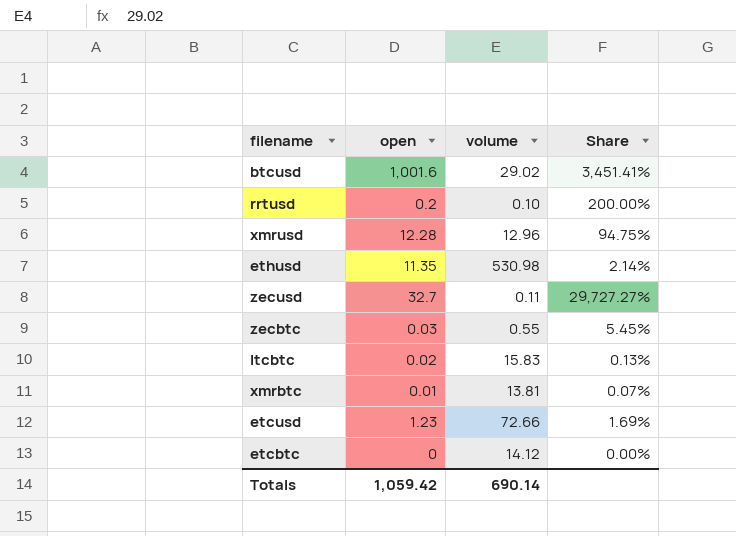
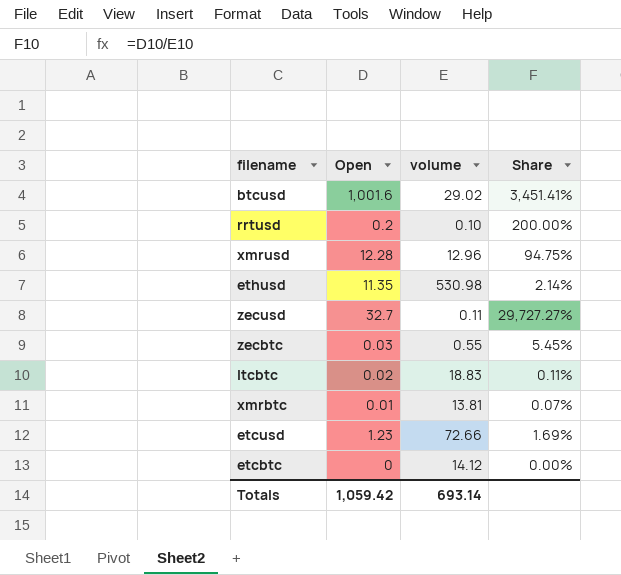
column name: open -> Open
ltcbtc | volume: 15.83 -> 18.83
ltcbtc | Share: 0.13% -> 0.11%
Totals | volume: 690.14 -> 693.14

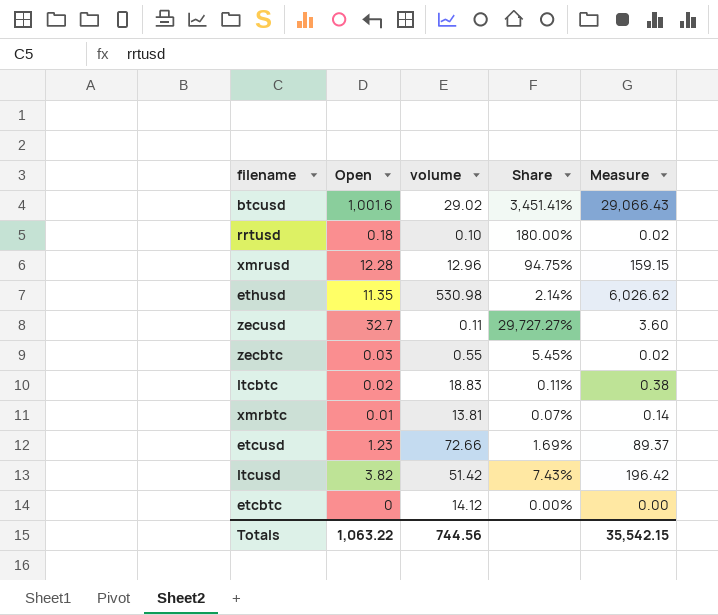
column Measure | formula: none -> [Open] * [volume]
rrtusd | Open: 0.2 -> 0.18
rrtusd | Share: 200.00% -> 180.00%
row ltcusd: none -> 3.82 | 51.42 | 7.43% | 196.42
Totals | Open: 1,059.42 -> 1,063.22
Totals | volume: 693.14 -> 744.56

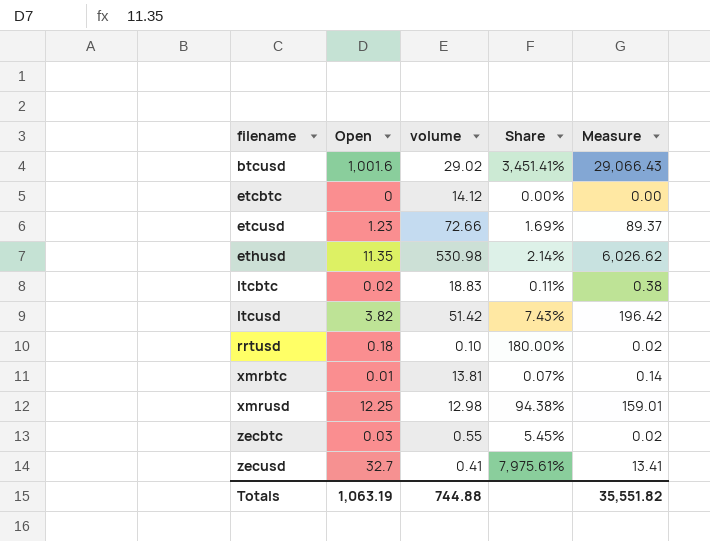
row order: none -> filename ascending
xmrusd | Open: 12.28 -> 12.25
xmrusd | volume: 12.96 -> 12.98
xmrusd | Share: 94.75% -> 94.38%
xmrusd | Measure: 159.15 -> 159.01
zecusd | volume: 0.11 -> 0.41
zecusd | Share: 29,727.27% -> 7,975.61%
zecusd | Measure: 3.60 -> 13.41
Totals | Open: 1,063.22 -> 1,063.19
Totals | volume: 744.56 -> 744.88
Totals | Measure: 35,542.15 -> 35,551.82

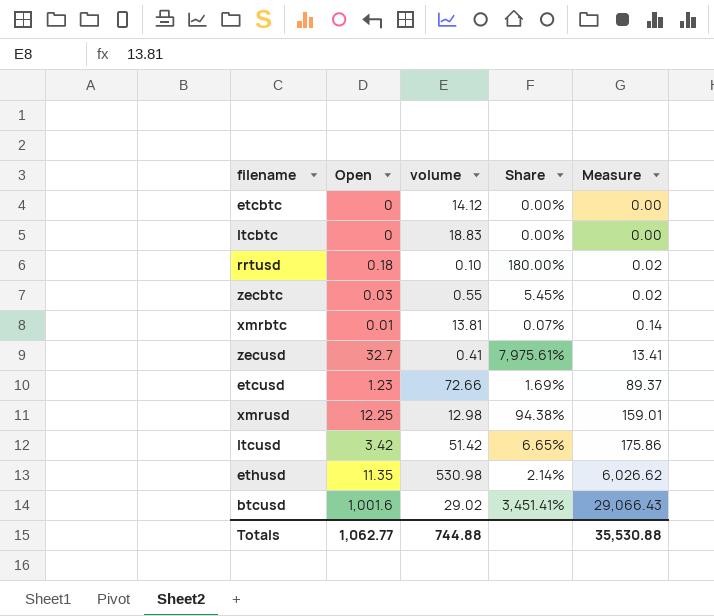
row order: filename ascending -> Measure ascending
ltcbtc | Open: 0.02 -> 0
ltcbtc | Share: 0.11% -> 0.00%
ltcbtc | Measure: 0.38 -> 0.00
ltcusd | Open: 3.82 -> 3.42
ltcusd | Share: 7.43% -> 6.65%
ltcusd | Measure: 196.42 -> 175.86
Totals | Open: 1,063.19 -> 1,062.77
Totals | Measure: 35,551.82 -> 35,530.88

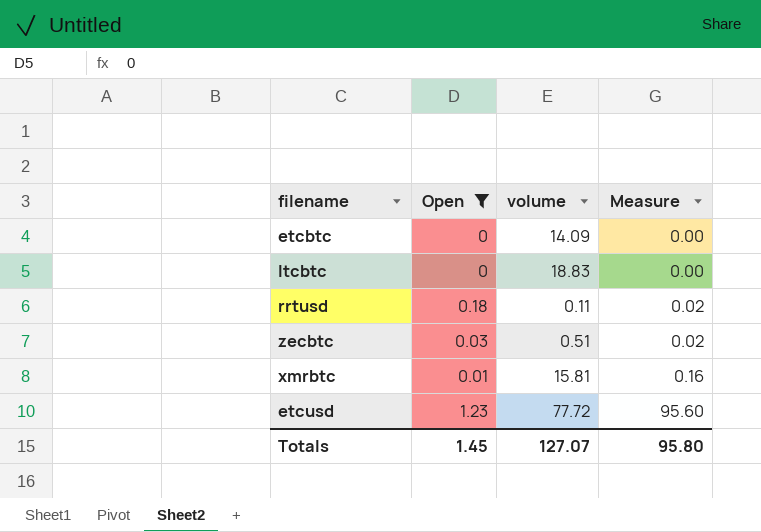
filter: none -> Open <= 1.23
column Share | formula: [Open] / [volume] -> none
etcbtc | volume: 14.12 -> 14.09
rrtusd | volume: 0.10 -> 0.11
zecbtc | volume: 0.55 -> 0.51
xmrbtc | volume: 13.81 -> 15.81
xmrbtc | Measure: 0.14 -> 0.16
etcusd | volume: 72.66 -> 77.72
etcusd | Measure: 89.37 -> 95.60
Totals | Open: 1,062.77 -> 1.45
Totals | volume: 744.88 -> 127.07
Totals | Measure: 35,530.88 -> 95.80

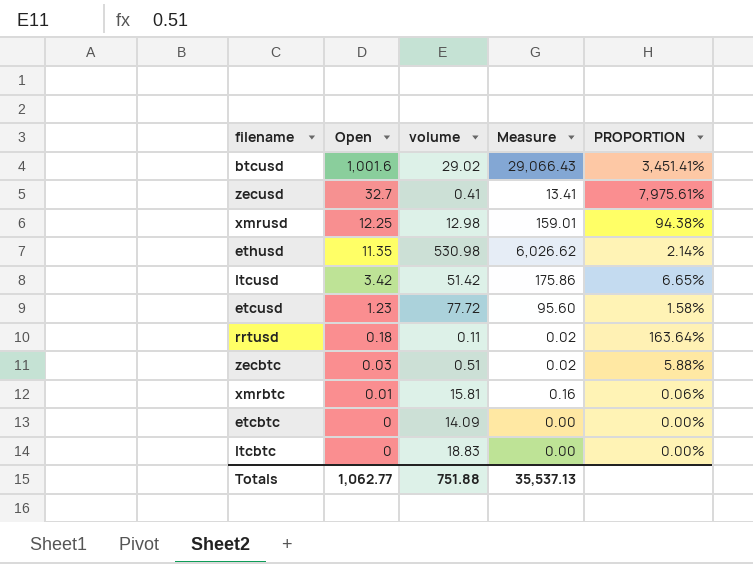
filter: Open <= 1.23 -> none
row order: Measure ascending -> Open descending
column PROPORTION | formula: none -> [Open] / [volume]
Totals | Open: 1.45 -> 1,062.77
Totals | volume: 127.07 -> 751.88
Totals | Measure: 95.80 -> 35,537.13

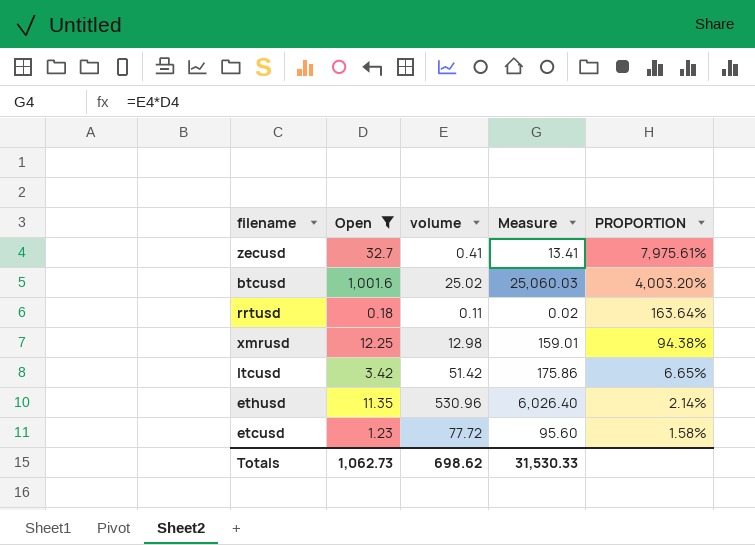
filter: none -> Open >= 0.18
row order: Open descending -> PROPORTION descending
btcusd | volume: 29.02 -> 25.02
btcusd | Measure: 29,066.43 -> 25,060.03
btcusd | PROPORTION: 3,451.41% -> 4,003.20%
ethusd | volume: 530.98 -> 530.96
ethusd | Measure: 6,026.62 -> 6,026.40
Totals | Open: 1,062.77 -> 1,062.73
Totals | volume: 751.88 -> 698.62
Totals | Measure: 35,537.13 -> 31,530.33

